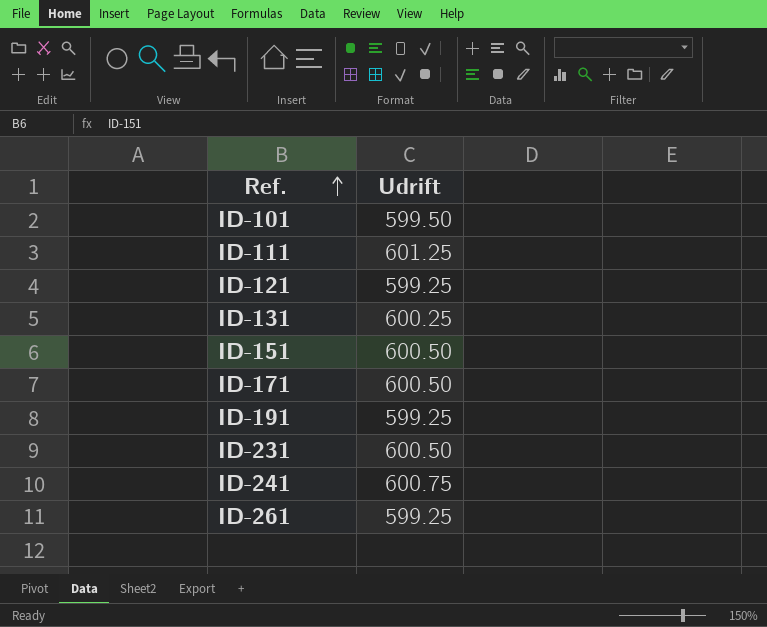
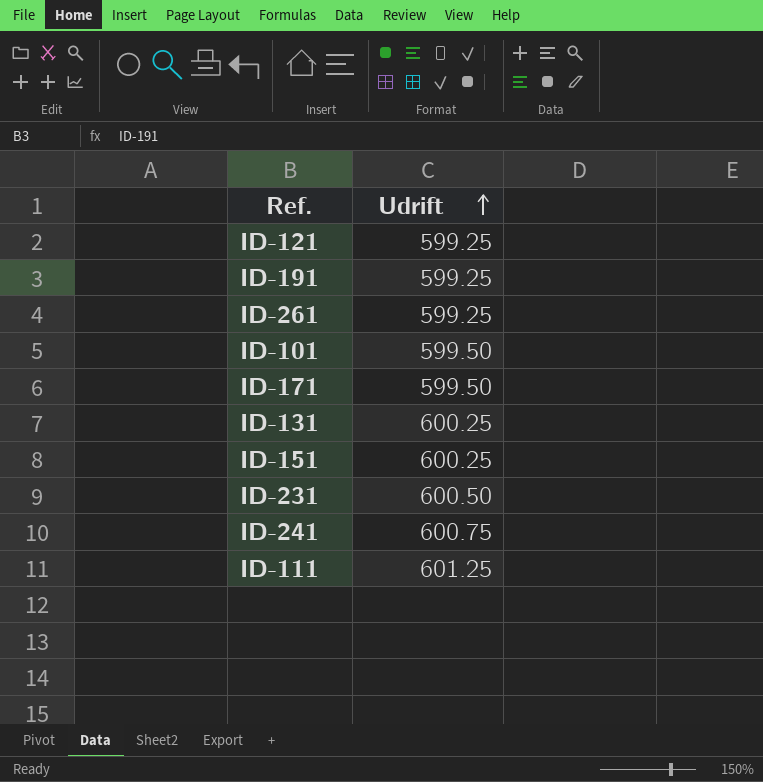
row order: Ref. ascending -> Udrift ascending
ID-171 | Udrift: 600.50 -> 599.50
ID-151 | Udrift: 600.50 -> 600.25

